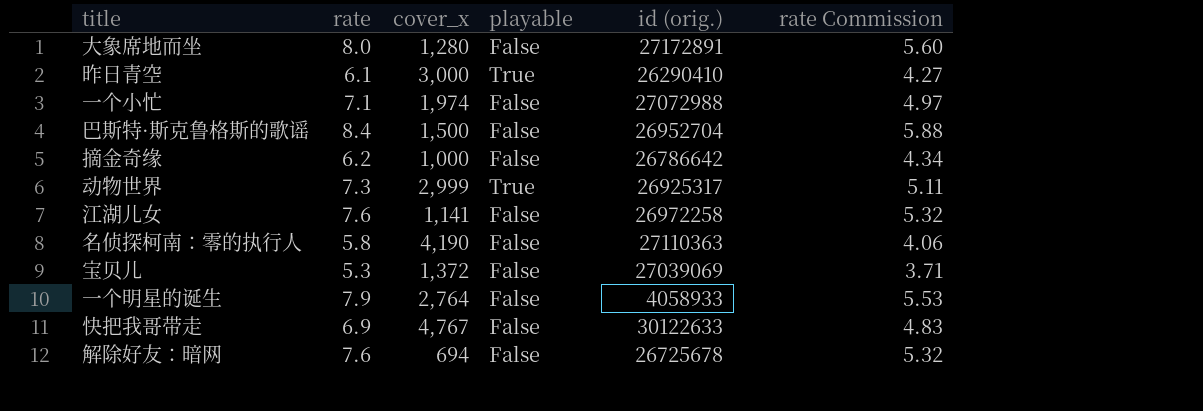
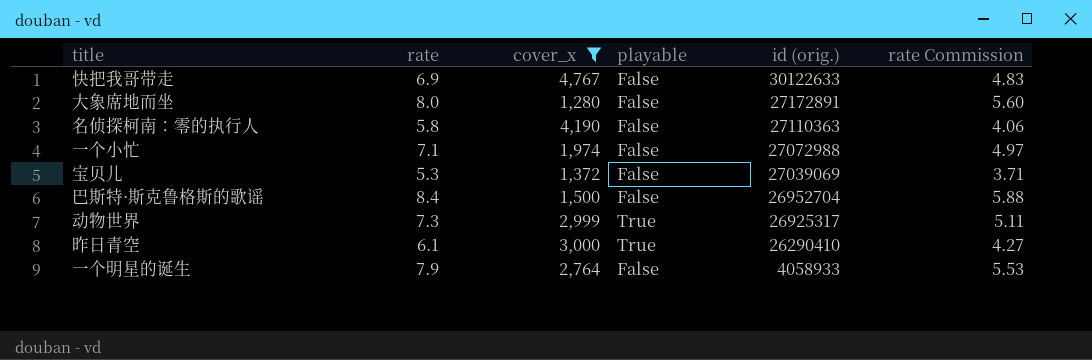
filter: none -> cover_x >= 1,280
row order: none -> id (orig.) descending

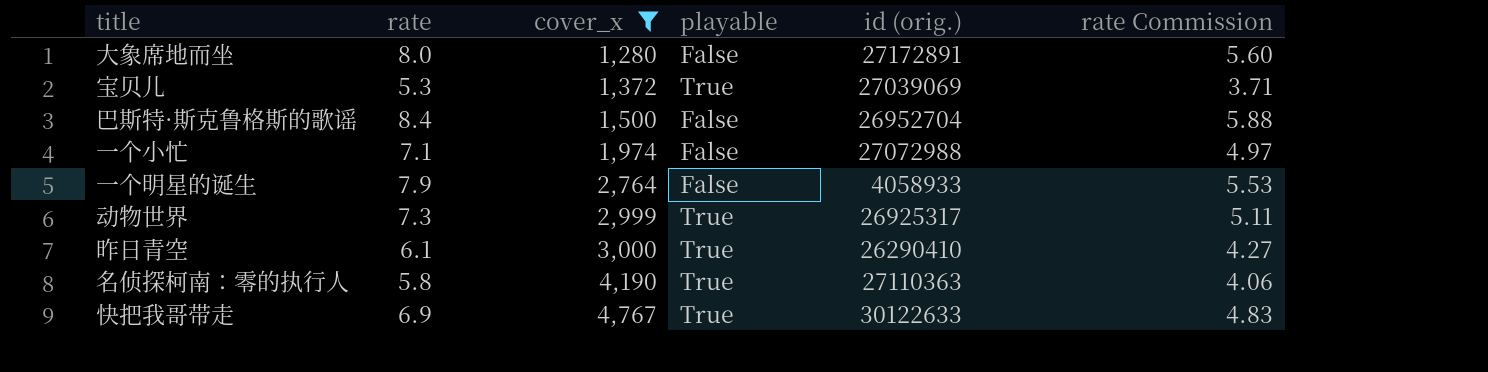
row order: id (orig.) descending -> cover_x ascending
宝贝儿 | playable: False -> True
名侦探柯南：零的执行人 | playable: False -> True
快把我哥带走 | playable: False -> True

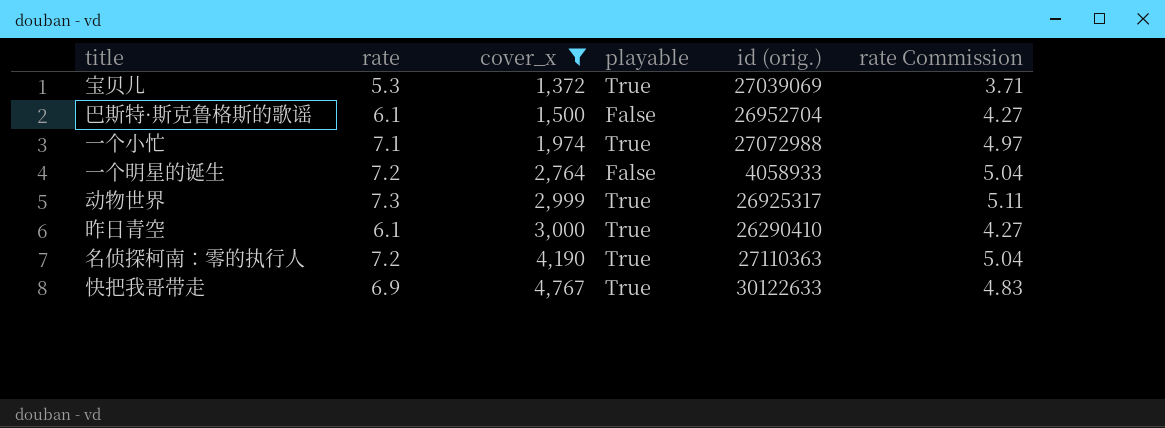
row 大象席地而坐: 8.0 | 1,280 | False | 27172891 | 5.60 -> none
巴斯特·斯克鲁格斯的歌谣 | rate: 8.4 -> 6.1
巴斯特·斯克鲁格斯的歌谣 | rate Commission: 5.88 -> 4.27
一个小忙 | playable: False -> True
一个明星的诞生 | rate: 7.9 -> 7.2
一个明星的诞生 | rate Commission: 5.53 -> 5.04
名侦探柯南：零的执行人 | rate: 5.8 -> 7.2
名侦探柯南：零的执行人 | rate Commission: 4.06 -> 5.04

